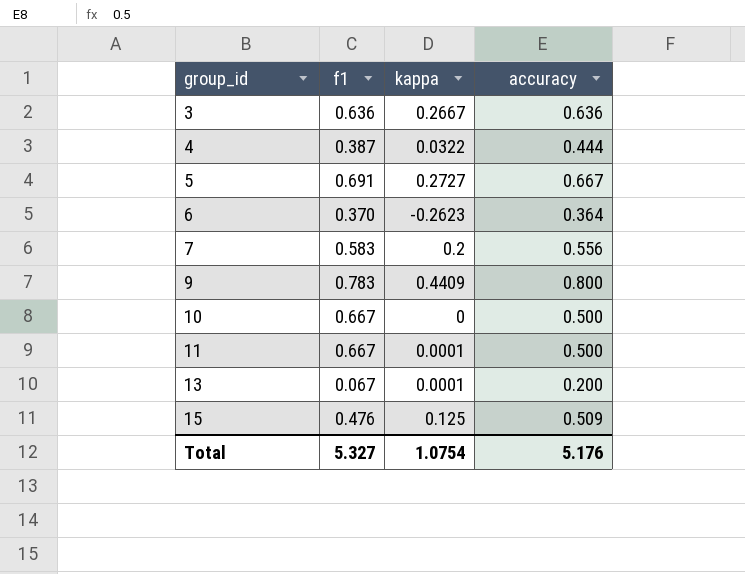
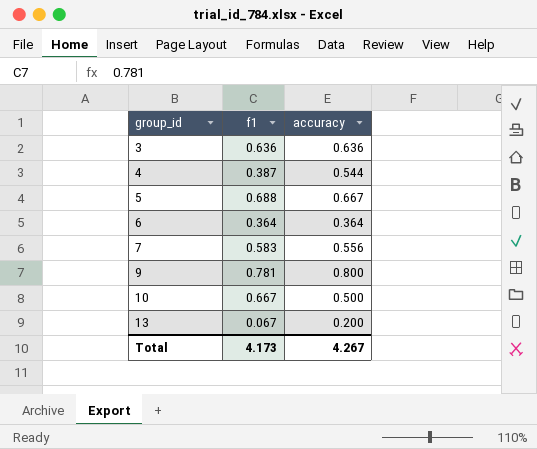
column kappa | position: 3 -> none
row 11: 0.667 | 0.0001 | 0.500 -> none
row 15: 0.476 | 0.125 | 0.509 -> none
4 | accuracy: 0.444 -> 0.544
5 | f1: 0.691 -> 0.688
6 | f1: 0.370 -> 0.364
9 | f1: 0.783 -> 0.781
Total | f1: 5.327 -> 4.173
Total | accuracy: 5.176 -> 4.267

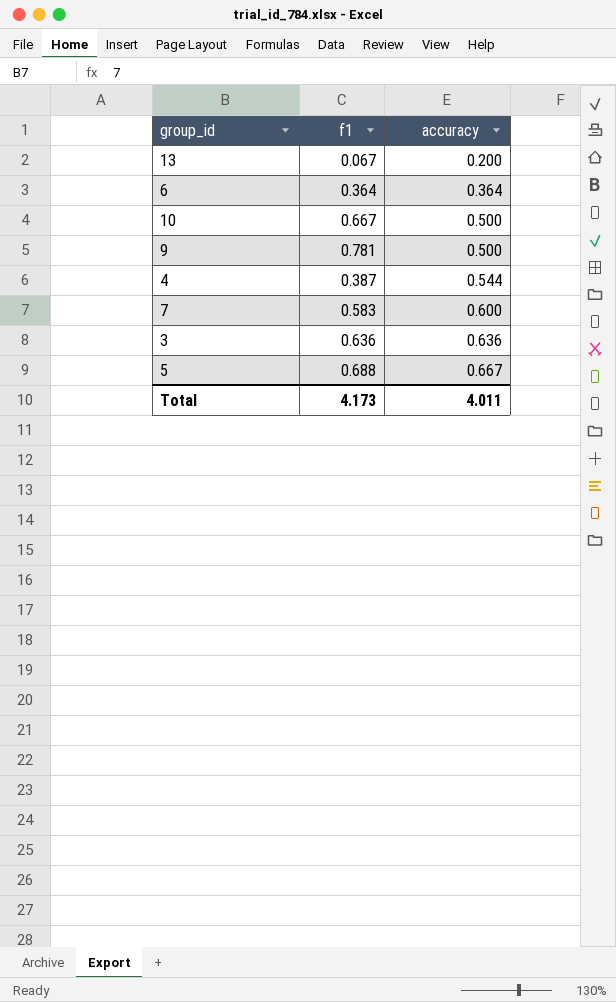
row order: group_id ascending -> accuracy ascending
9 | accuracy: 0.800 -> 0.500
7 | accuracy: 0.556 -> 0.600
Total | accuracy: 4.267 -> 4.011

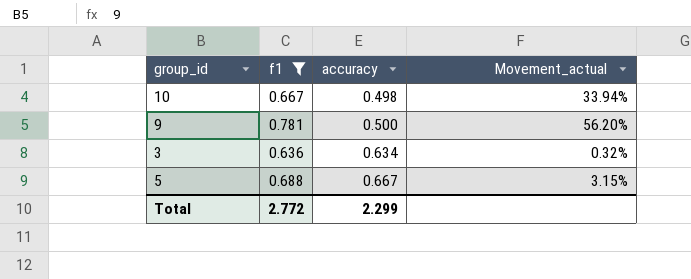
filter: none -> f1 >= 0.636
column Movement_actual | formula: none -> ([f1] - [accuracy]) / [accuracy]
10 | accuracy: 0.500 -> 0.498
3 | accuracy: 0.636 -> 0.634
Total | f1: 4.173 -> 2.772
Total | accuracy: 4.011 -> 2.299

